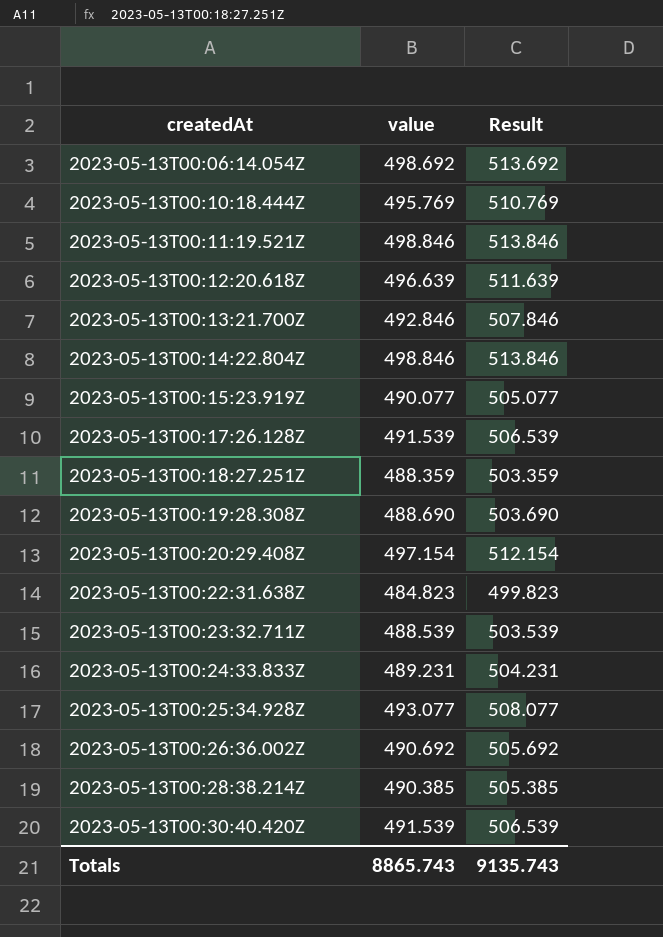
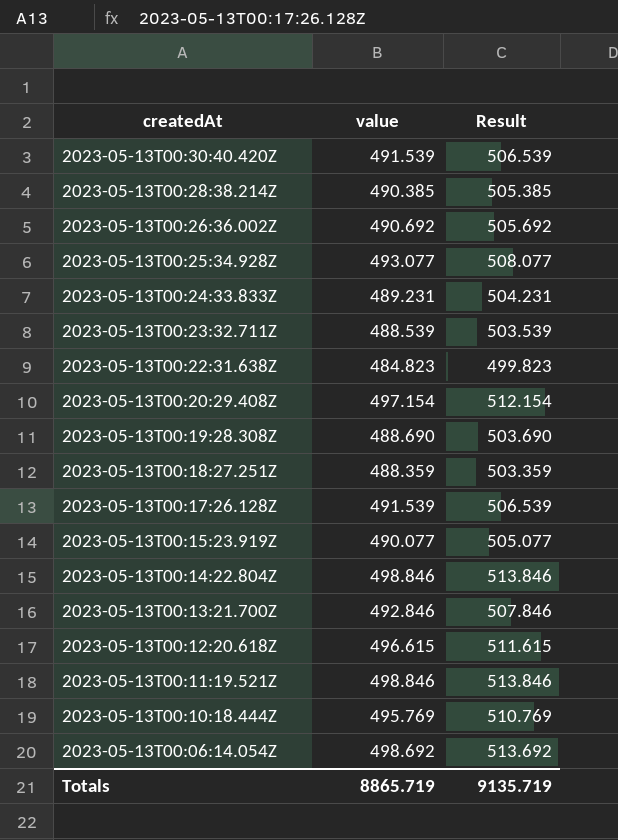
row order: createdAt ascending -> createdAt descending
2023-05-13T00:12:20.618Z | value: 496.639 -> 496.615
2023-05-13T00:12:20.618Z | Result: 511.639 -> 511.615
Totals | value: 8865.743 -> 8865.719
Totals | Result: 9135.743 -> 9135.719

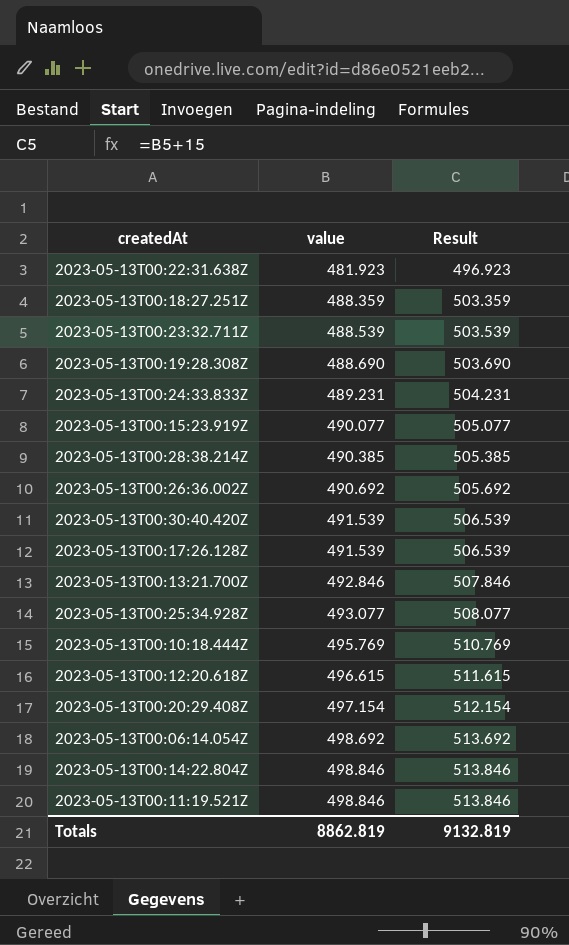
row order: createdAt descending -> value ascending
2023-05-13T00:22:31.638Z | value: 484.823 -> 481.923
2023-05-13T00:22:31.638Z | Result: 499.823 -> 496.923
Totals | value: 8865.719 -> 8862.819
Totals | Result: 9135.719 -> 9132.819

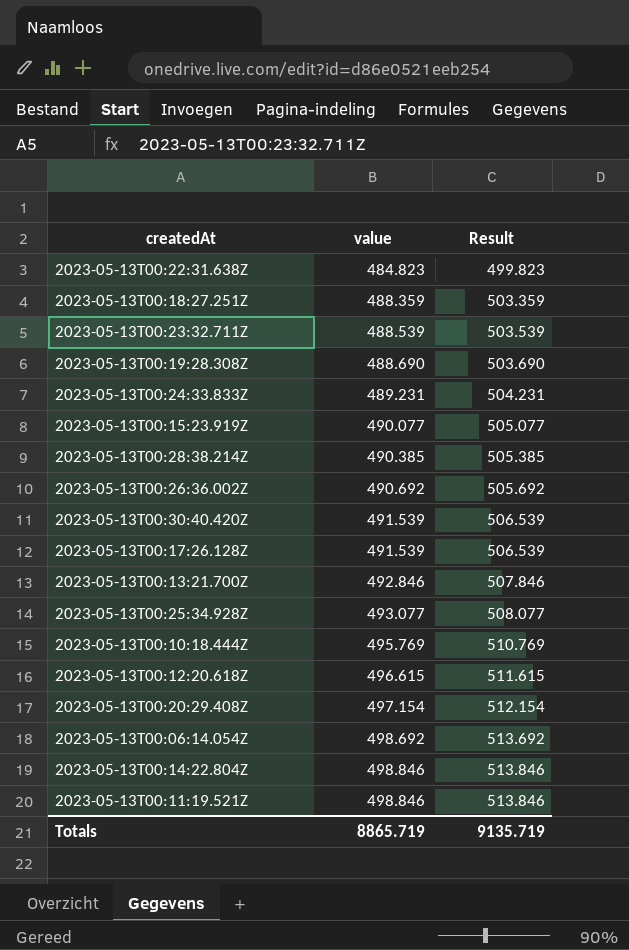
2023-05-13T00:22:31.638Z | value: 481.923 -> 484.823
2023-05-13T00:22:31.638Z | Result: 496.923 -> 499.823
Totals | value: 8862.819 -> 8865.719
Totals | Result: 9132.819 -> 9135.719

